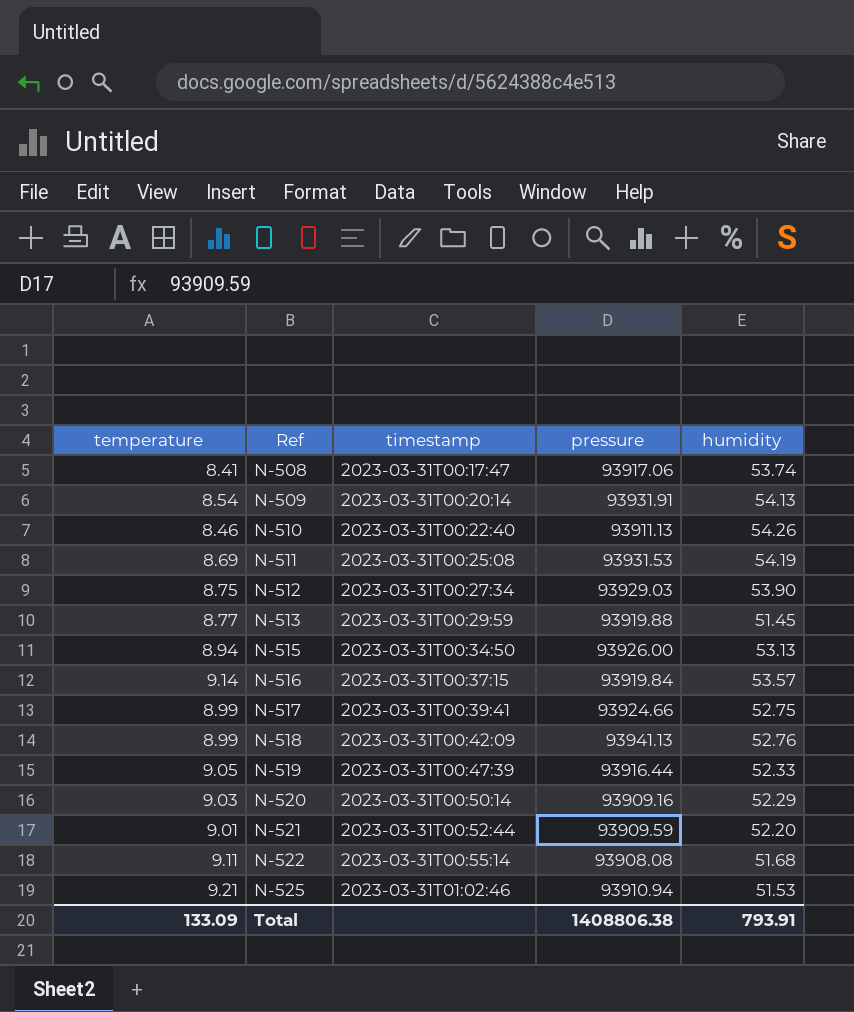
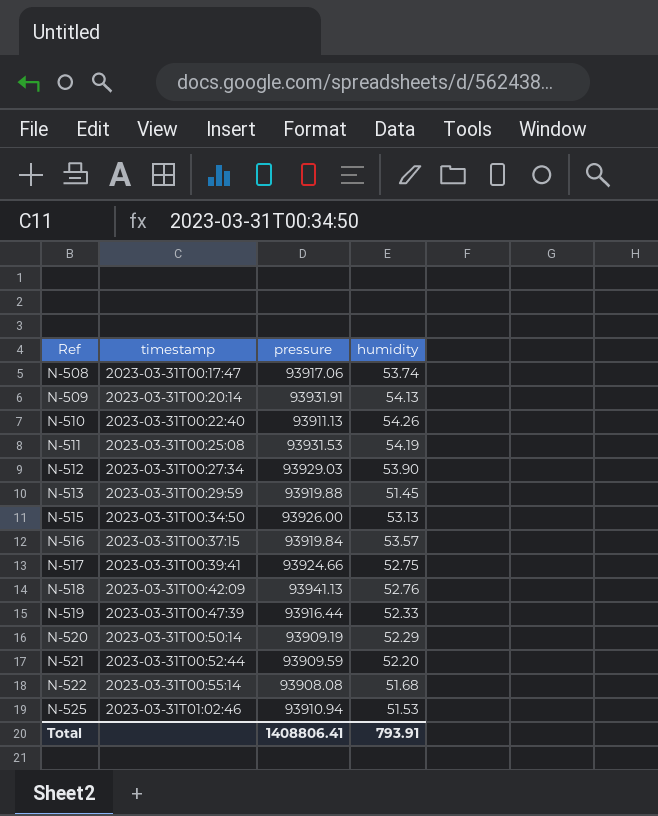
column temperature | position: 1 -> none
N-520 | pressure: 93909.16 -> 93909.19
Total | pressure: 1408806.38 -> 1408806.41

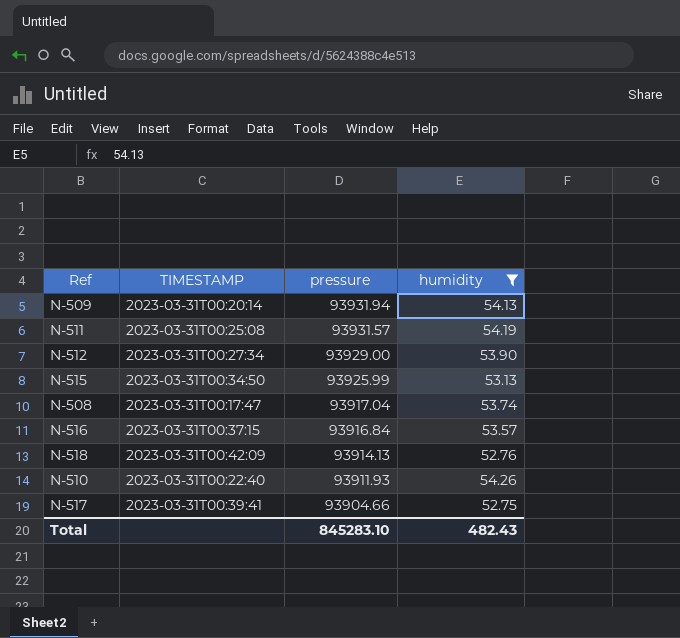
filter: none -> humidity >= 52.75
row order: Ref ascending -> pressure descending
column name: timestamp -> TIMESTAMP
N-509 | pressure: 93931.91 -> 93931.94
N-511 | pressure: 93931.53 -> 93931.57
N-512 | pressure: 93929.03 -> 93929.00
N-515 | pressure: 93926.00 -> 93925.99
N-508 | pressure: 93917.06 -> 93917.04
N-516 | pressure: 93919.84 -> 93916.84
N-518 | pressure: 93941.13 -> 93914.13
N-510 | pressure: 93911.13 -> 93911.93
N-517 | pressure: 93924.66 -> 93904.66
Total | pressure: 1408806.41 -> 845283.10
Total | humidity: 793.91 -> 482.43

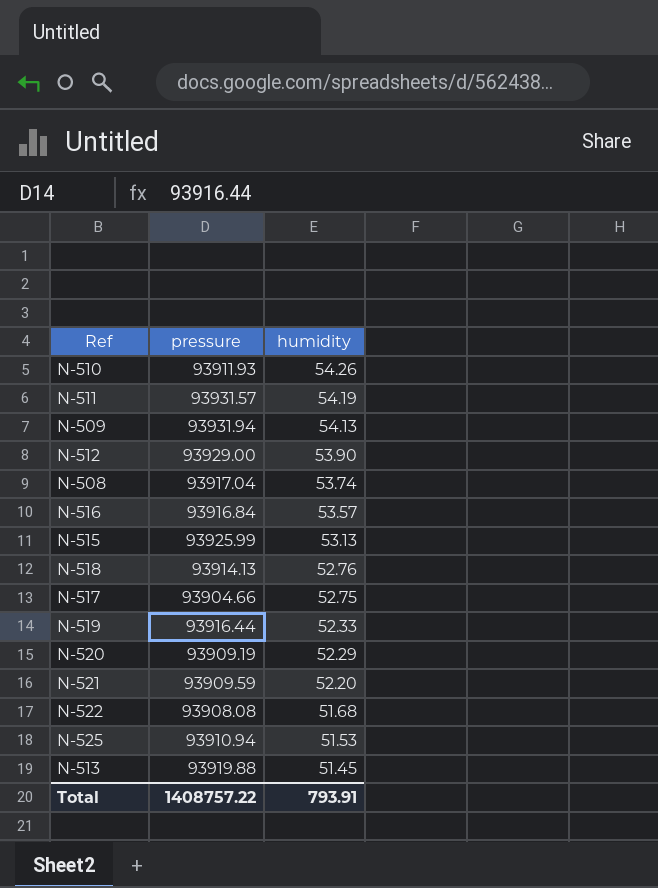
filter: humidity >= 52.75 -> none
row order: pressure descending -> humidity descending
column TIMESTAMP | position: 2 -> none
Total | pressure: 845283.10 -> 1408757.22
Total | humidity: 482.43 -> 793.91

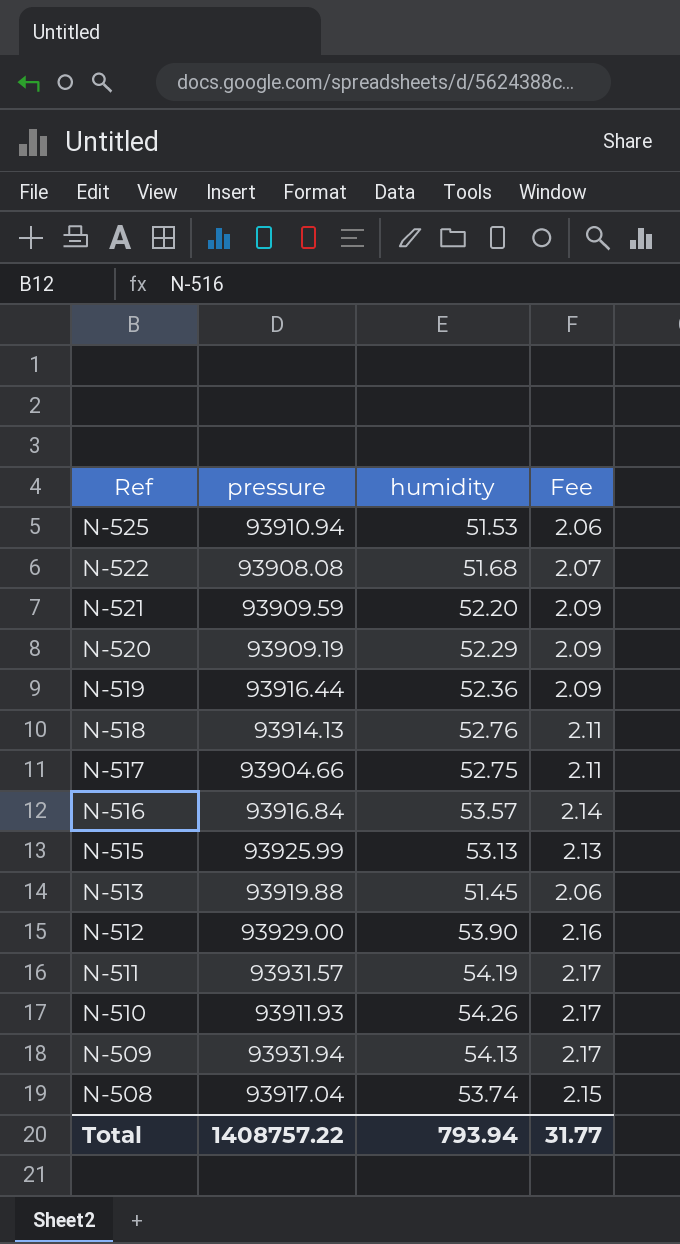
row order: humidity descending -> Ref descending
column Fee | formula: none -> [humidity] * 0.04
N-519 | humidity: 52.33 -> 52.36
Total | humidity: 793.91 -> 793.94

